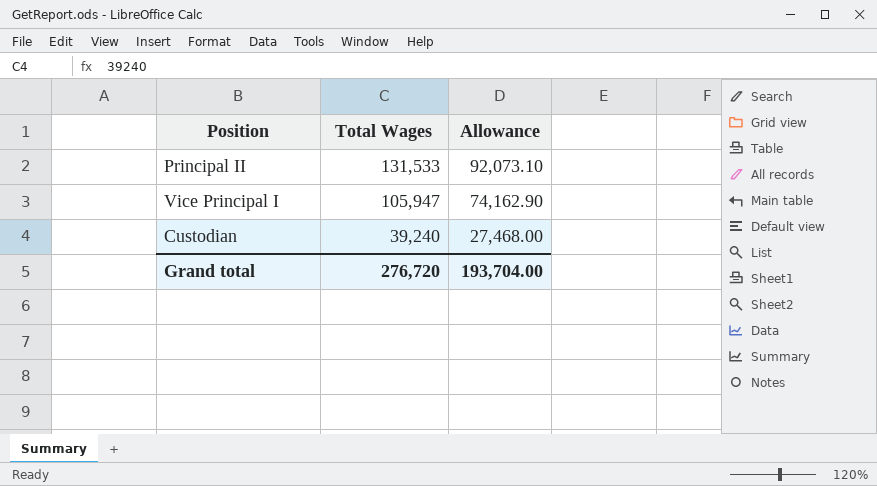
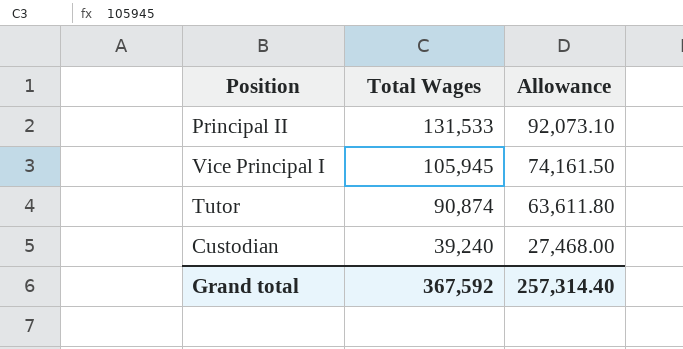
Vice Principal I | Total Wages: 105,947 -> 105,945
Vice Principal I | Allowance: 74,162.90 -> 74,161.50
row Tutor: none -> 90,874 | 63,611.80
Grand total | Total Wages: 276,720 -> 367,592
Grand total | Allowance: 193,704.00 -> 257,314.40

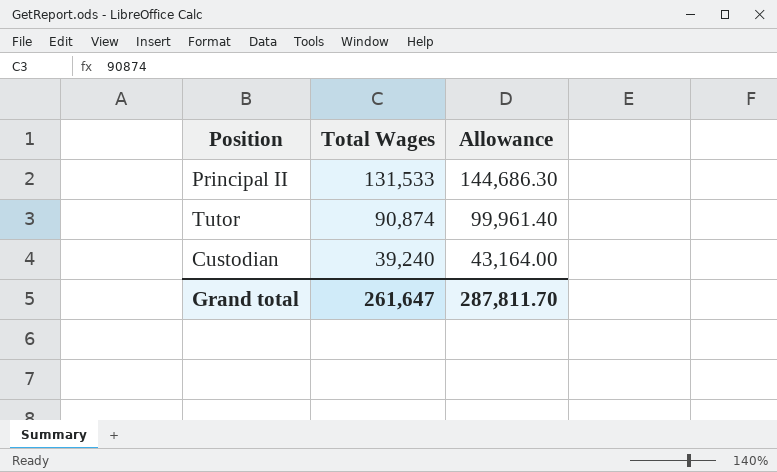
column Allowance | formula: [Total Wages] * 0.7 -> [Total Wages] * 1.1
row Vice Principal I: 105,945 | 74,161.50 -> none
Grand total | Total Wages: 367,592 -> 261,647
Grand total | Allowance: 257,314.40 -> 287,811.70

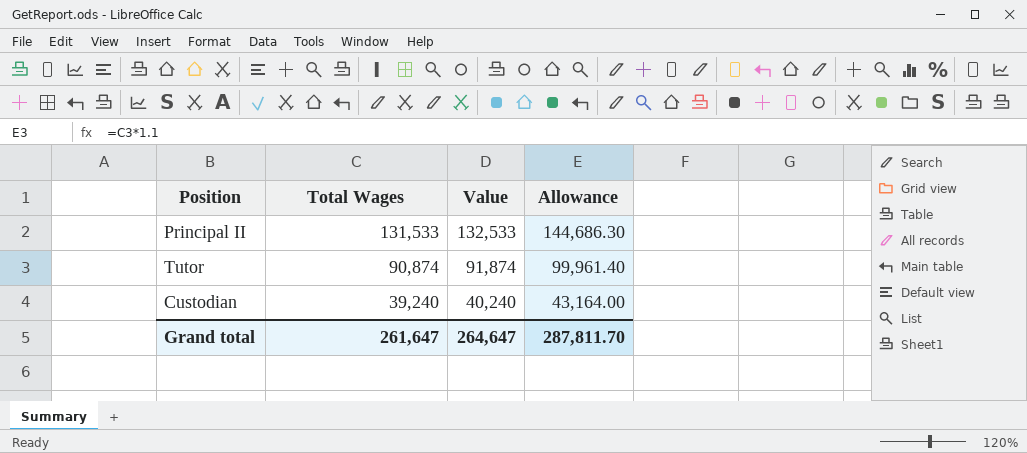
column Value | formula: none -> [Total Wages] + 1000

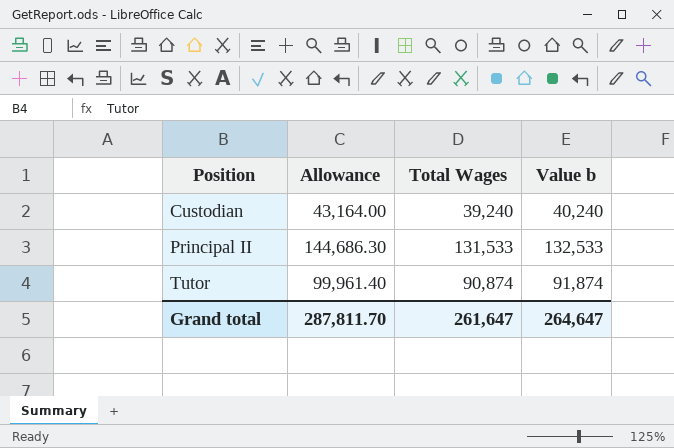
row order: Total Wages descending -> Position ascending
column Allowance | position: 4 -> 2
column name: Value -> Value b

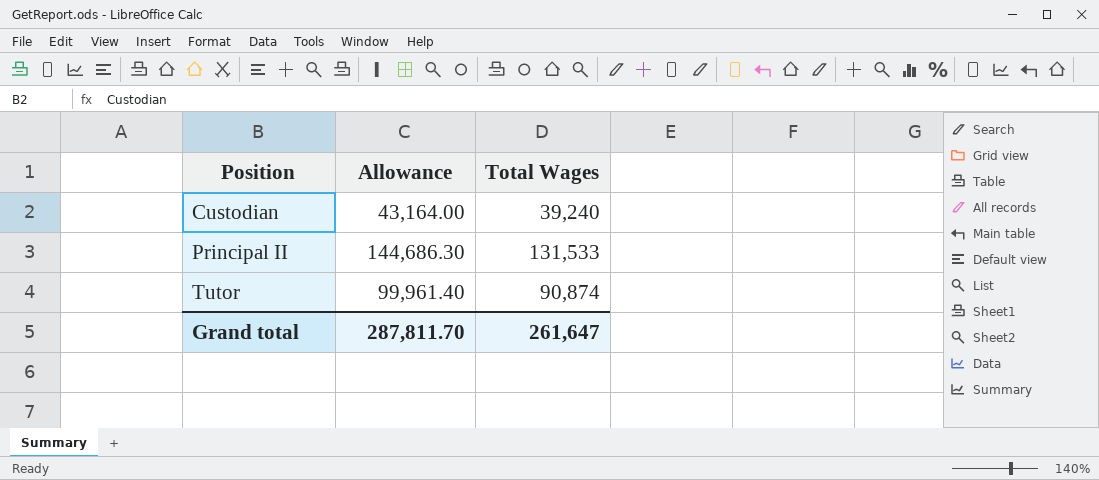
column Value b | formula: [Total Wages] + 1000 -> none

